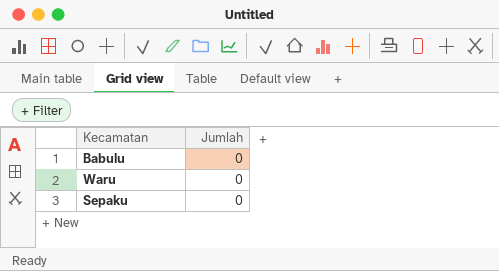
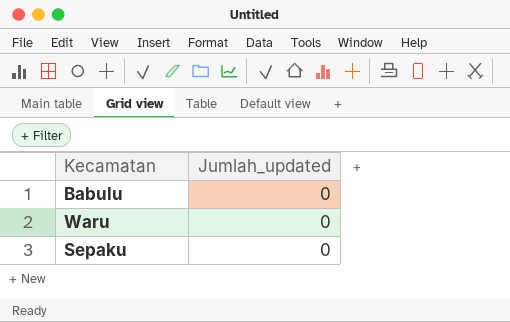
column name: Jumlah -> Jumlah_updated

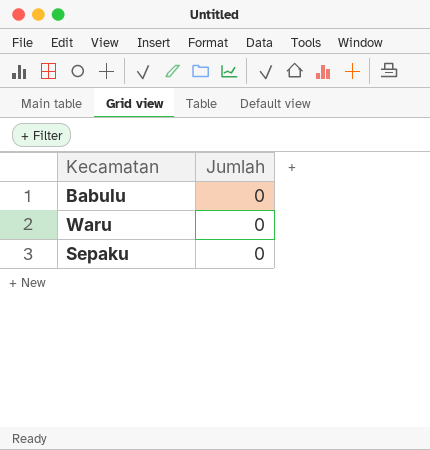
column name: Jumlah_updated -> Jumlah

